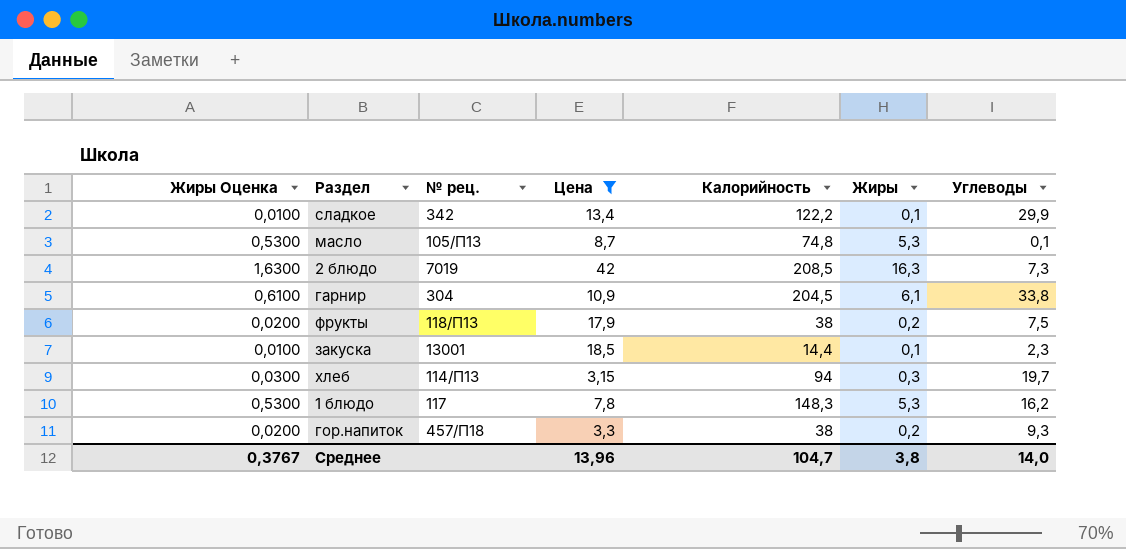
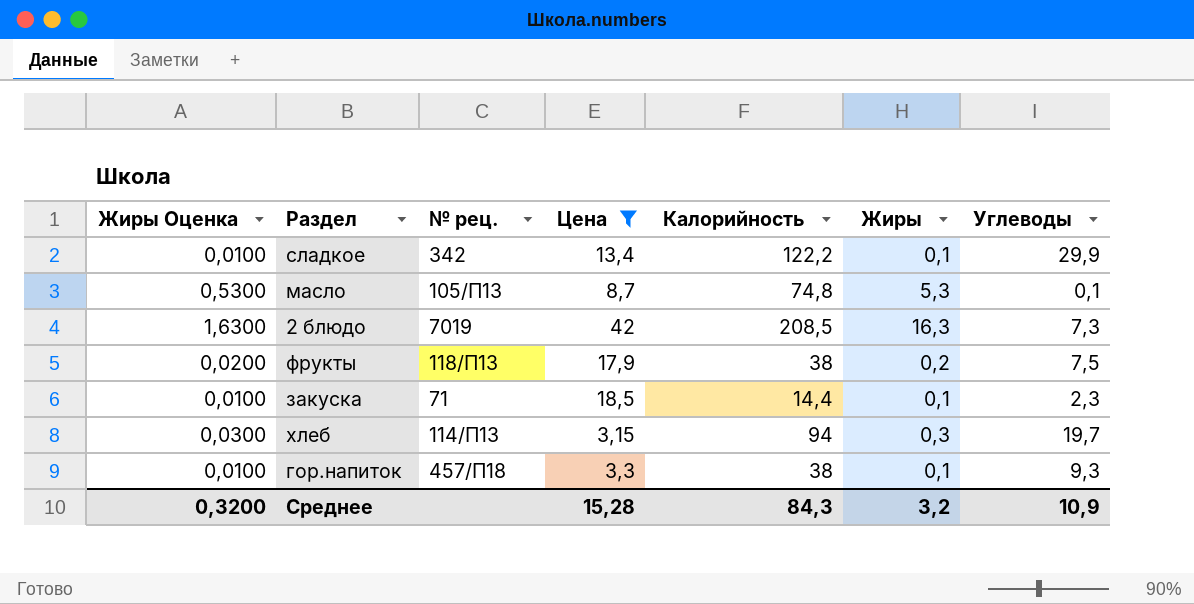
row гарнир: 0,6100 | 304 | 10,9 | 204,5 | 6,1 | 33,8 -> none
row 1 блюдо: 0,5300 | 117 | 7,8 | 148,3 | 5,3 | 16,2 -> none
закуска | № рец.: 13001 -> 71
гор.напиток | Жиры Оценка: 0,0200 -> 0,0100
гор.напиток | Жиры: 0,2 -> 0,1
Среднее | Жиры Оценка: 0,3767 -> 0,3200
Среднее | Цена: 13,96 -> 15,28
Среднее | Калорийность: 104,7 -> 84,3
Среднее | Жиры: 3,8 -> 3,2
Среднее | Углеводы: 14,0 -> 10,9

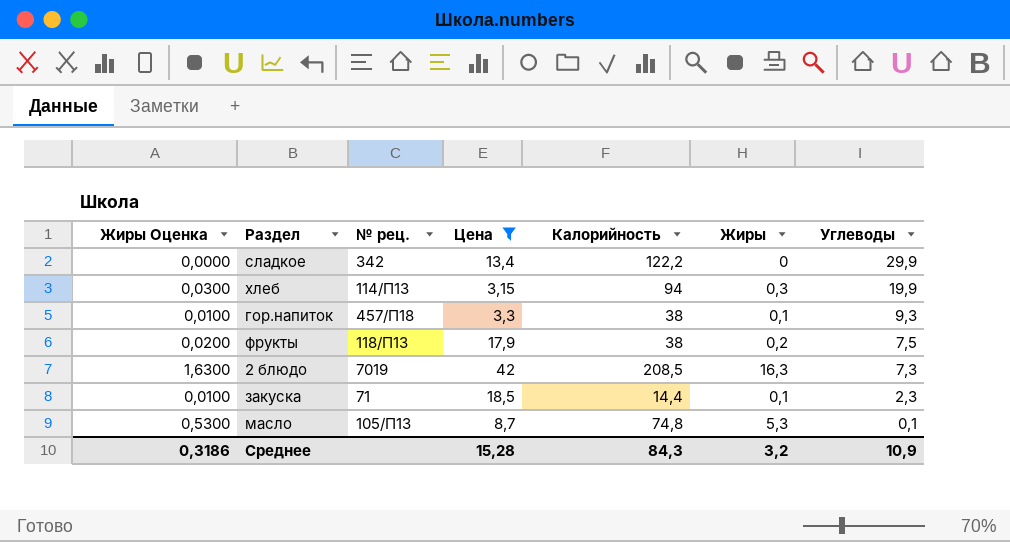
row order: none -> Углеводы descending
сладкое | Жиры Оценка: 0,0100 -> 0,0000
сладкое | Жиры: 0,1 -> 0
хлеб | Углеводы: 19,7 -> 19,9
Среднее | Жиры Оценка: 0,3200 -> 0,3186

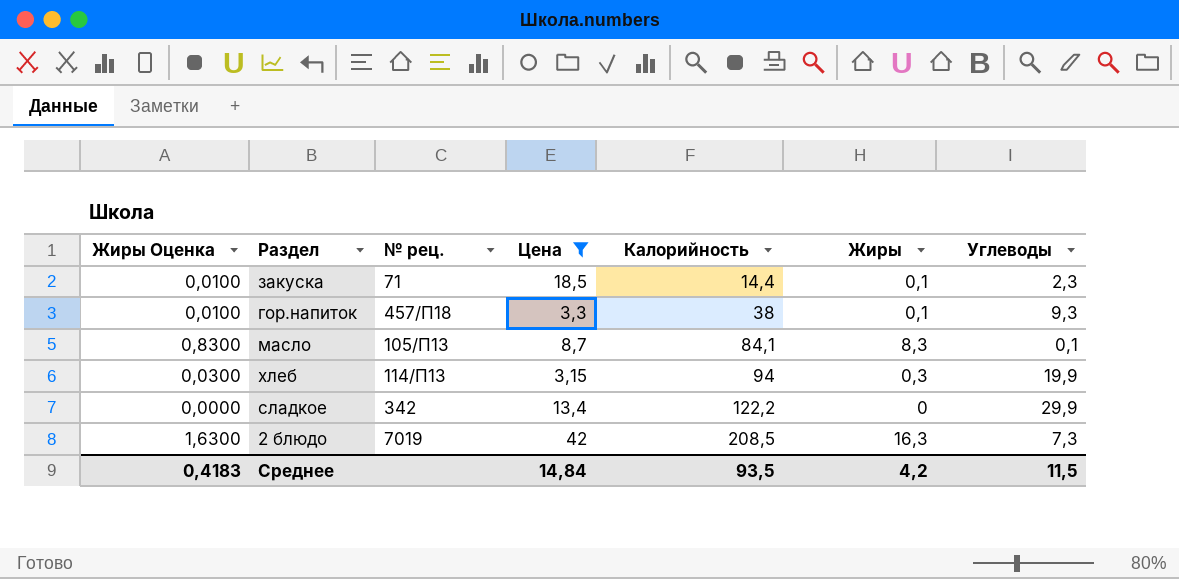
row order: Углеводы descending -> Калорийность ascending
row фрукты: 0,0200 | 118/П13 | 17,9 | 38 | 0,2 | 7,5 -> none
масло | Жиры Оценка: 0,5300 -> 0,8300
масло | Калорийность: 74,8 -> 84,1
масло | Жиры: 5,3 -> 8,3
Среднее | Жиры Оценка: 0,3186 -> 0,4183
Среднее | Цена: 15,28 -> 14,84
Среднее | Калорийность: 84,3 -> 93,5
Среднее | Жиры: 3,2 -> 4,2
Среднее | Углеводы: 10,9 -> 11,5

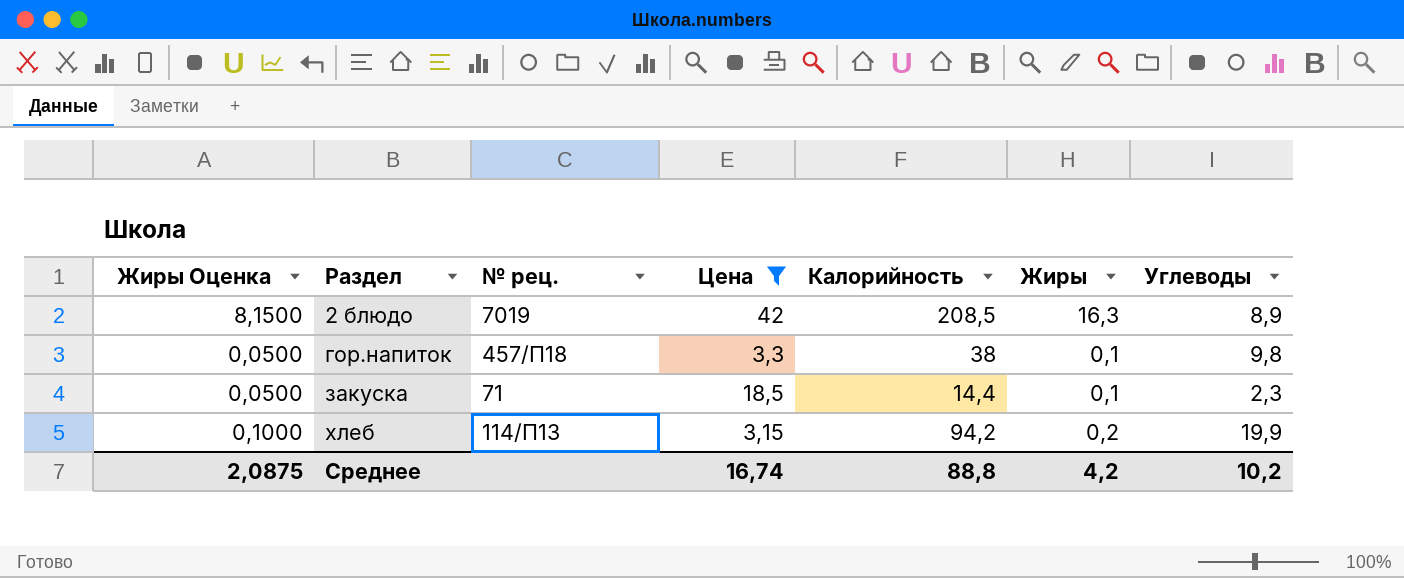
row order: Калорийность ascending -> Раздел ascending
column Жиры Оценка | formula: [Жиры] * 0,1 -> [Жиры] * 0,5
row масло: 0,8300 | 105/П13 | 8,7 | 84,1 | 8,3 | 0,1 -> none
row сладкое: 0,0000 | 342 | 13,4 | 122,2 | 0 | 29,9 -> none
2 блюдо | Углеводы: 7,3 -> 8,9
гор.напиток | Углеводы: 9,3 -> 9,8
хлеб | Калорийность: 94 -> 94,2
хлеб | Жиры: 0,3 -> 0,2
Среднее | Жиры Оценка: 0,4183 -> 2,0875
Среднее | Цена: 14,84 -> 16,74
Среднее | Калорийность: 93,5 -> 88,8
Среднее | Углеводы: 11,5 -> 10,2

